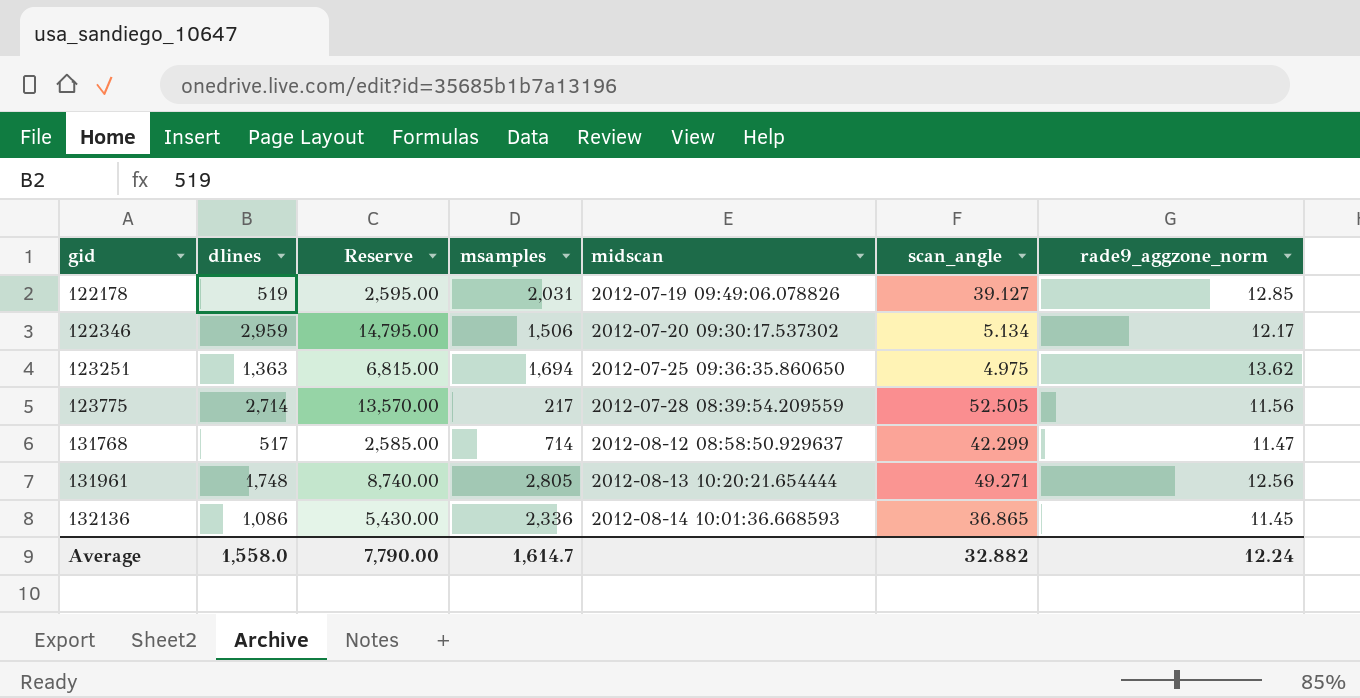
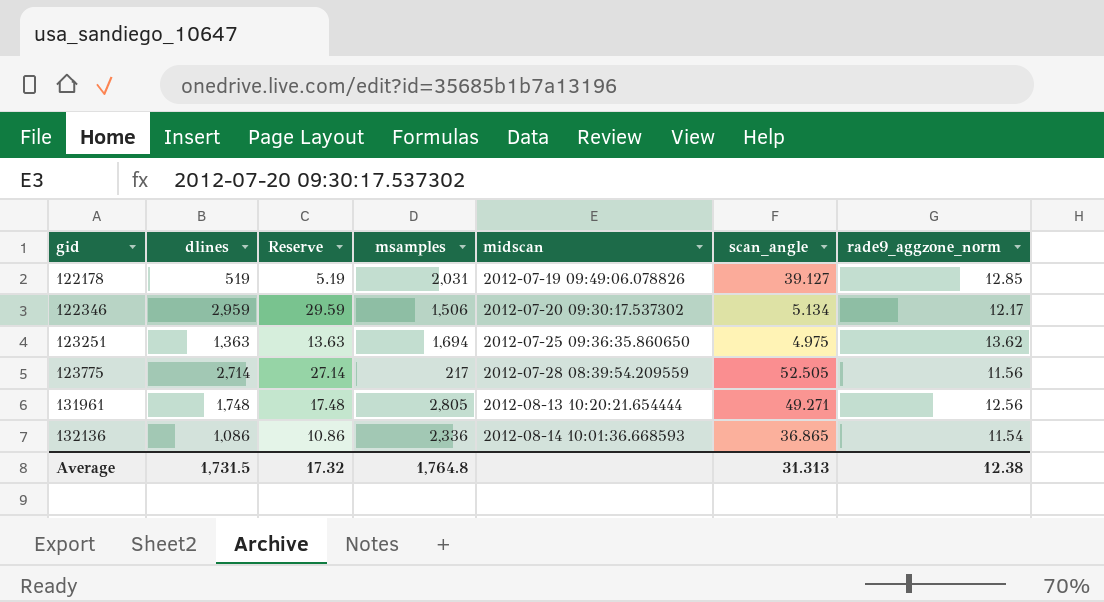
column Reserve | formula: [dlines] * 5 -> [dlines] * 0.01
row 131768: 517 | 2,585.00 | 714 | 2012-08-12 08:58:50.929637 | 42.299 | 11.47 -> none
132136 | rade9_aggzone_norm: 11.45 -> 11.54
Average | dlines: 1,558.0 -> 1,731.5
Average | Reserve: 7,790.00 -> 17.32
Average | msamples: 1,614.7 -> 1,764.8
Average | scan_angle: 32.882 -> 31.313
Average | rade9_aggzone_norm: 12.24 -> 12.38

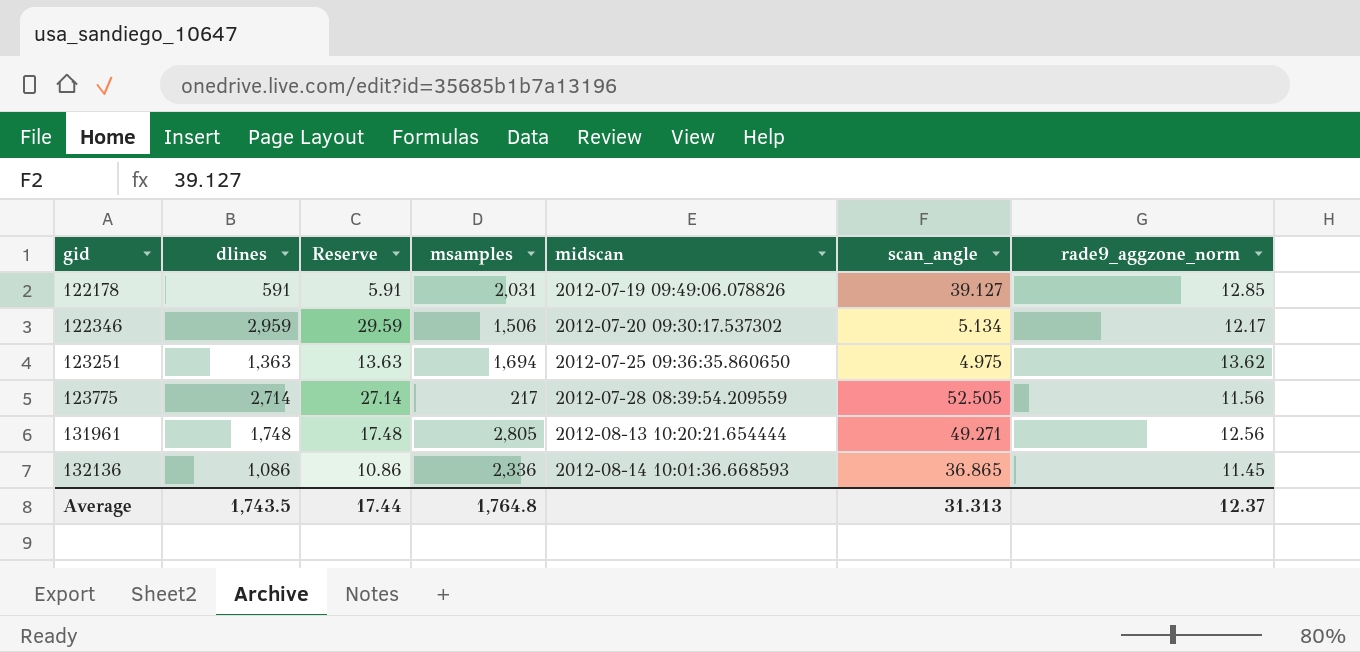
122178 | dlines: 519 -> 591
122178 | Reserve: 5.19 -> 5.91
132136 | rade9_aggzone_norm: 11.54 -> 11.45
Average | dlines: 1,731.5 -> 1,743.5
Average | Reserve: 17.32 -> 17.44
Average | rade9_aggzone_norm: 12.38 -> 12.37

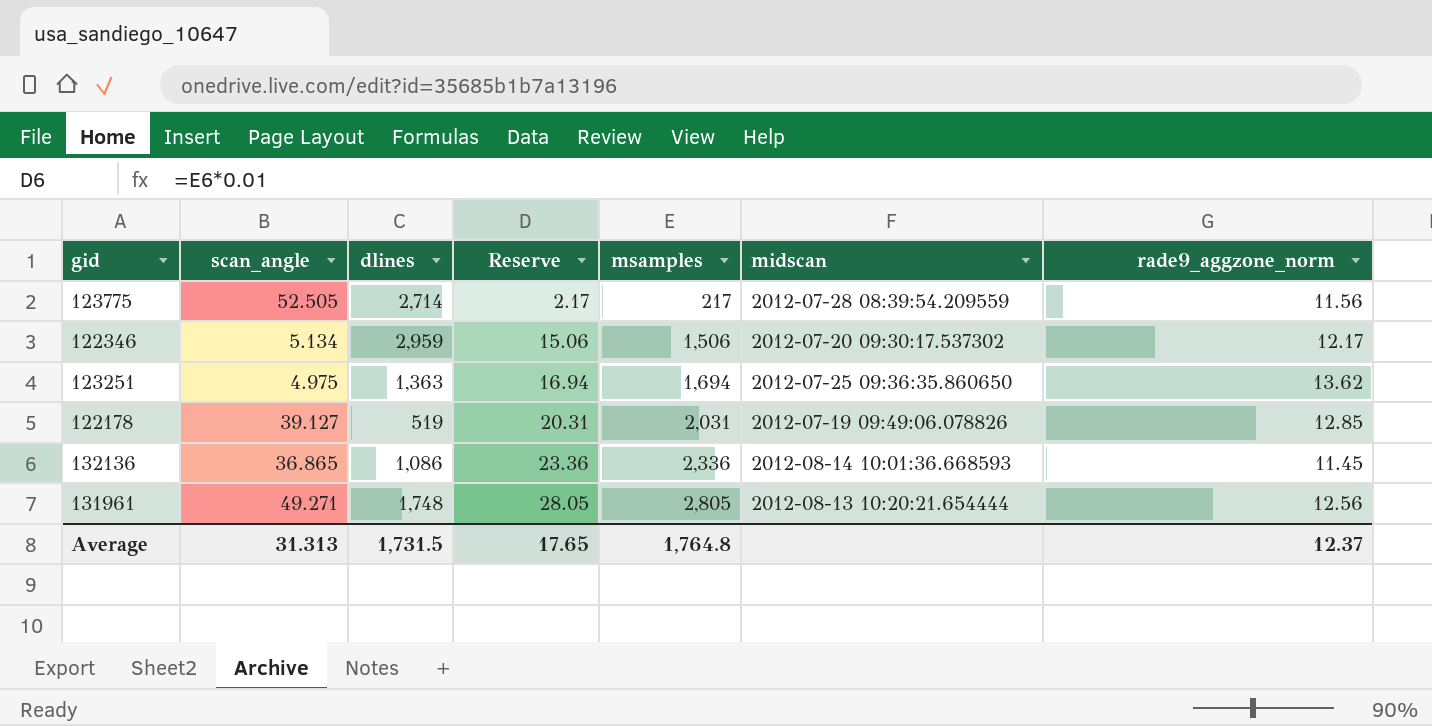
row order: gid ascending -> Reserve ascending
column scan_angle | position: 6 -> 2
column Reserve | formula: [dlines] * 0.01 -> [msamples] * 0.01
122178 | dlines: 591 -> 519
Average | dlines: 1,743.5 -> 1,731.5
Average | Reserve: 17.44 -> 17.65

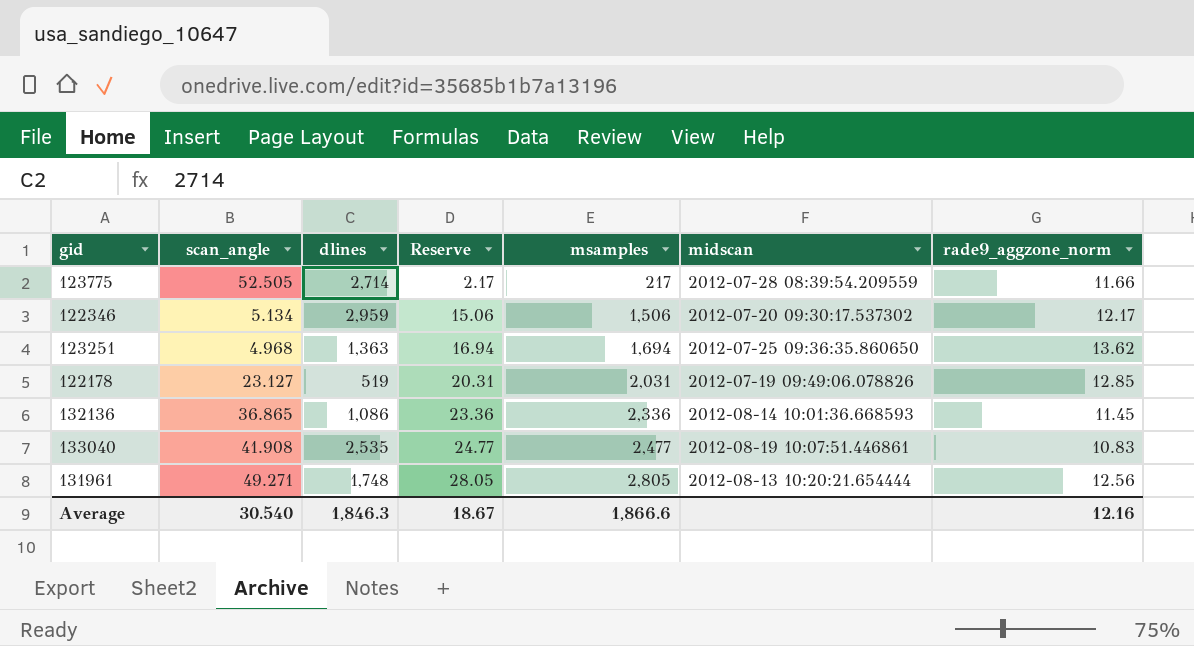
123775 | rade9_aggzone_norm: 11.56 -> 11.66
123251 | scan_angle: 4.975 -> 4.968
122178 | scan_angle: 39.127 -> 23.127
row 133040: none -> 41.908 | 2,535 | 24.77 | 2,477 | 2012-08-19 10:07:51.446861 | 10.83
Average | scan_angle: 31.313 -> 30.540
Average | dlines: 1,731.5 -> 1,846.3
Average | Reserve: 17.65 -> 18.67
Average | msamples: 1,764.8 -> 1,866.6
Average | rade9_aggzone_norm: 12.37 -> 12.16

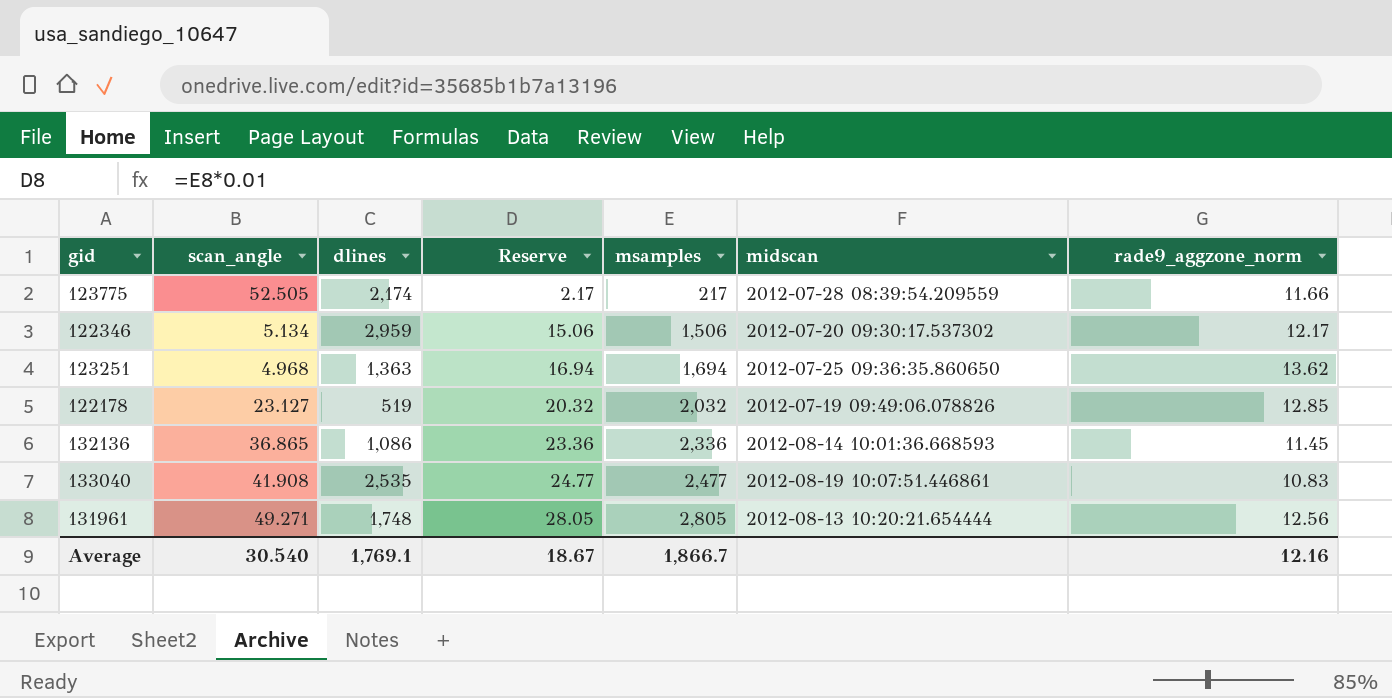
123775 | dlines: 2,714 -> 2,174
122178 | Reserve: 20.31 -> 20.32
122178 | msamples: 2,031 -> 2,032
Average | dlines: 1,846.3 -> 1,769.1
Average | msamples: 1,866.6 -> 1,866.7

